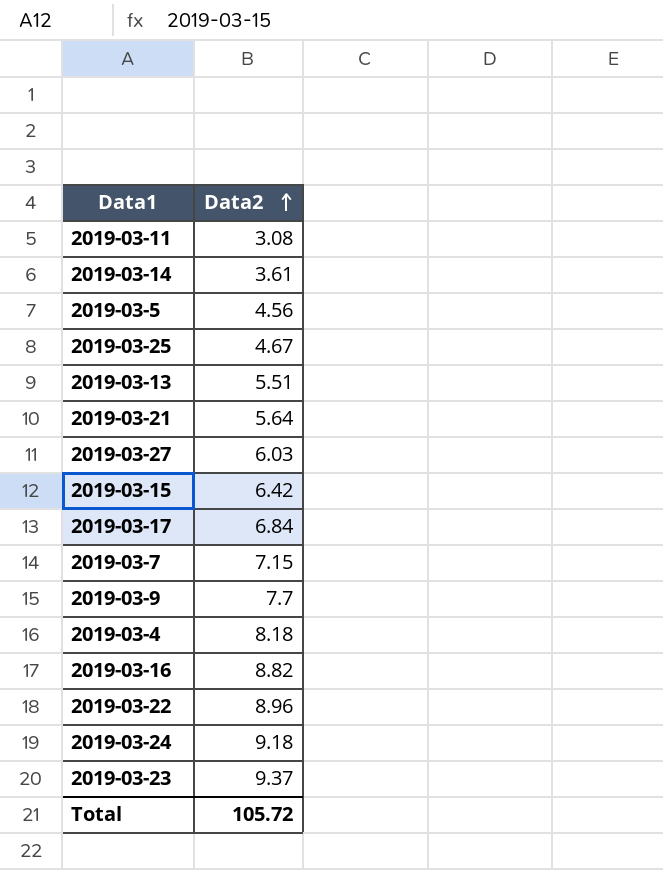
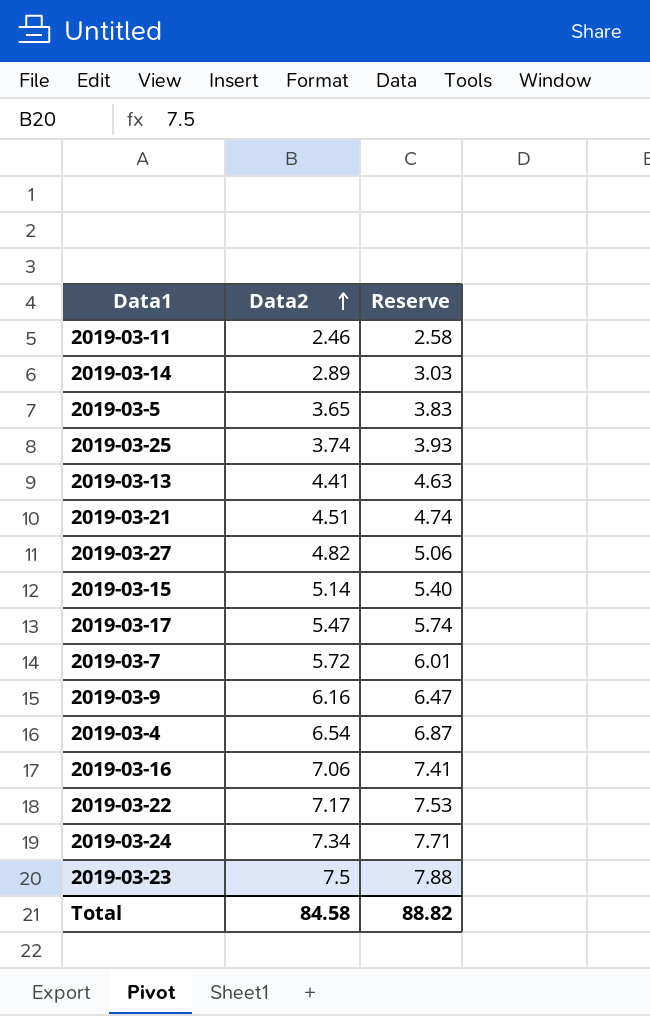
column Reserve | formula: none -> [Data2] * 1.05
2019-03-11 | Data2: 3.08 -> 2.46
2019-03-14 | Data2: 3.61 -> 2.89
2019-03-5 | Data2: 4.56 -> 3.65
2019-03-25 | Data2: 4.67 -> 3.74
2019-03-13 | Data2: 5.51 -> 4.41
2019-03-21 | Data2: 5.64 -> 4.51
2019-03-27 | Data2: 6.03 -> 4.82
2019-03-15 | Data2: 6.42 -> 5.14
2019-03-17 | Data2: 6.84 -> 5.47
2019-03-7 | Data2: 7.15 -> 5.72
2019-03-9 | Data2: 7.7 -> 6.16
2019-03-4 | Data2: 8.18 -> 6.54
2019-03-16 | Data2: 8.82 -> 7.06
2019-03-22 | Data2: 8.96 -> 7.17
2019-03-24 | Data2: 9.18 -> 7.34
2019-03-23 | Data2: 9.37 -> 7.5
Total | Data2: 105.72 -> 84.58

